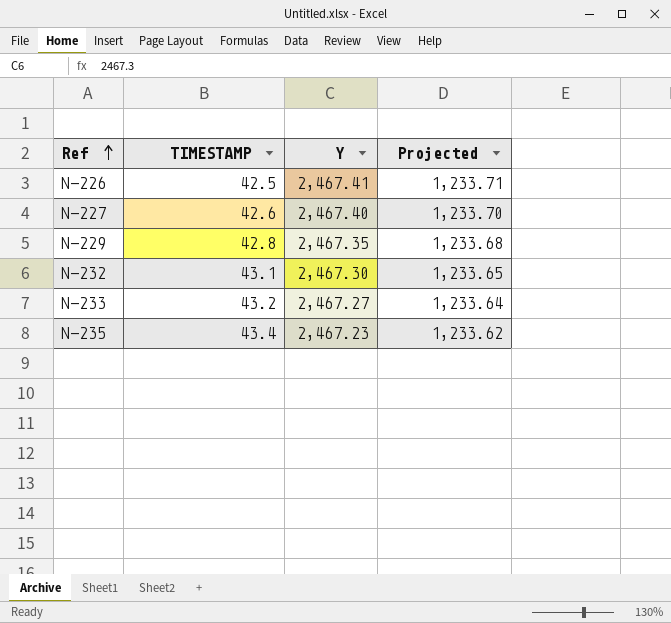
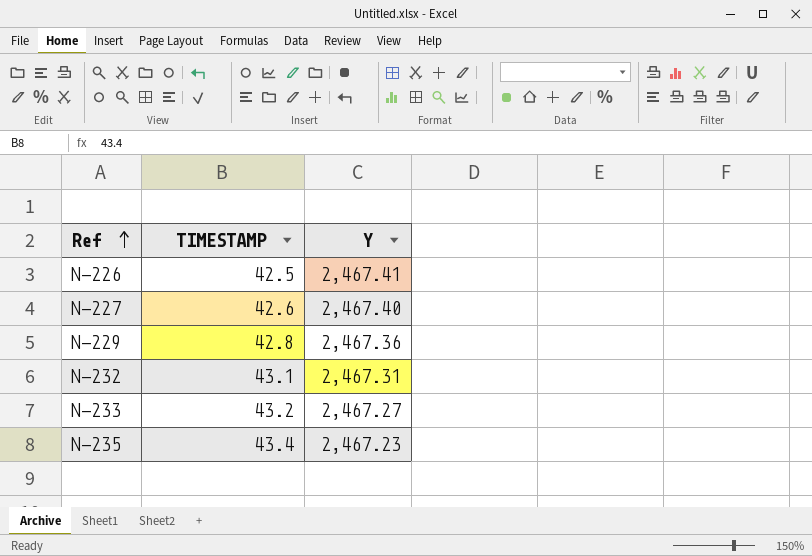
column Projected | formula: [Y] * 0.5 -> none
N-229 | Y: 2,467.35 -> 2,467.36
N-232 | Y: 2,467.30 -> 2,467.31

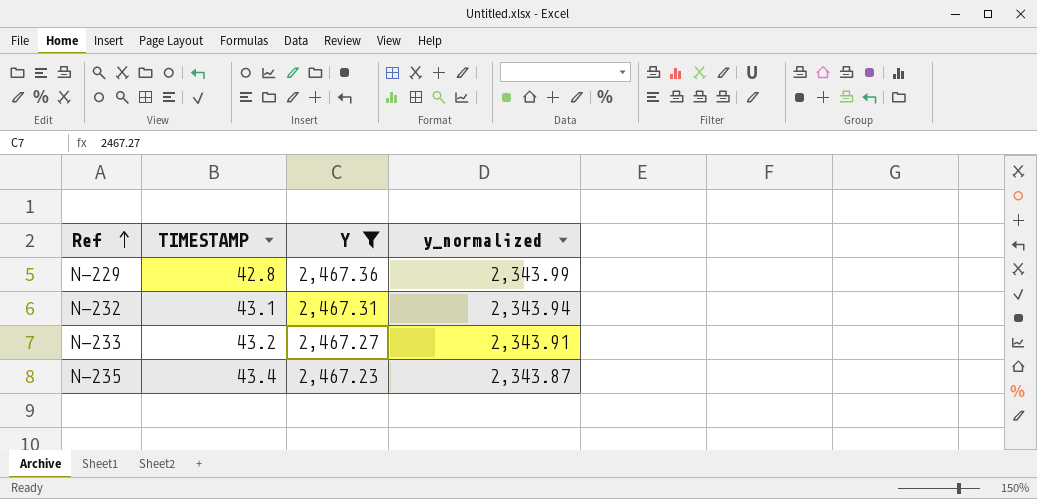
filter: none -> Y <= 2,467.36
column y_normalized | formula: none -> [Y] * 0.95

